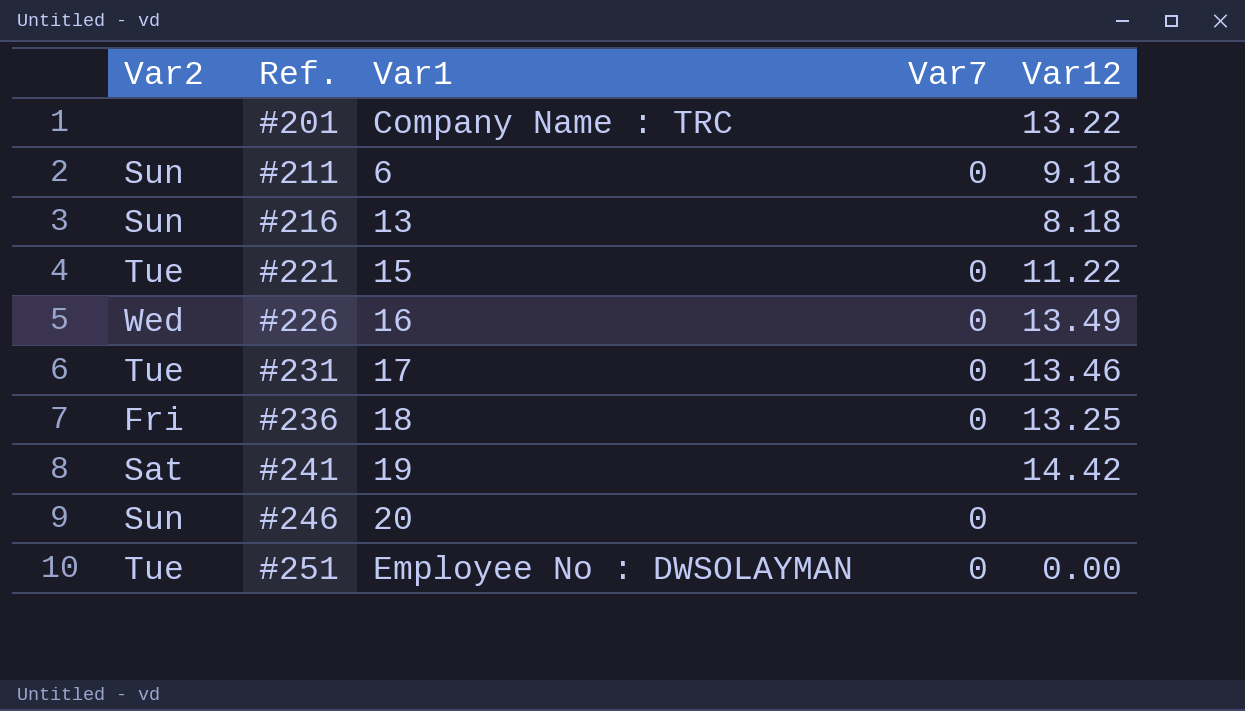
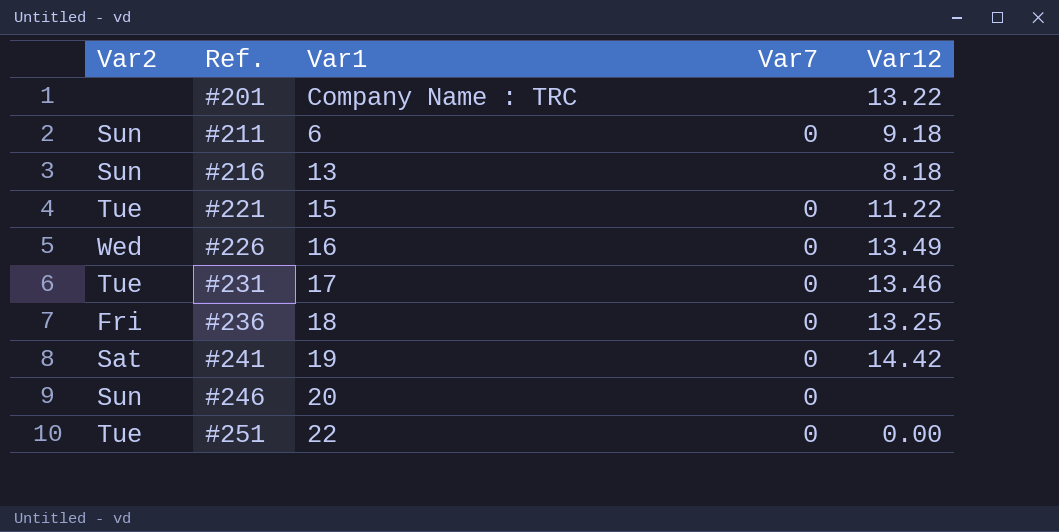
#241 | Var7: none -> 0
#251 | Var1: Employee No : DWSOLAYMAN -> 22

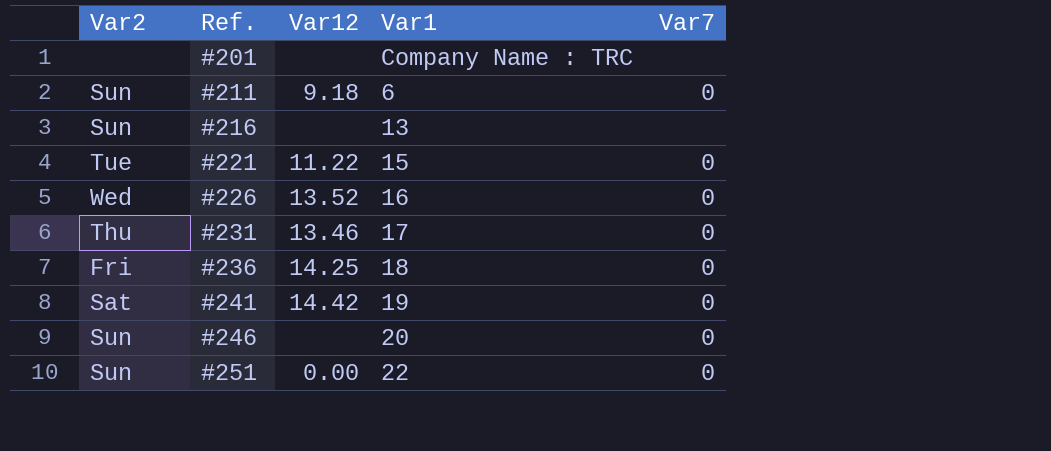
column Var12 | position: 5 -> 3
#201 | Var12: 13.22 -> none
#216 | Var12: 8.18 -> none
#226 | Var12: 13.49 -> 13.52
#231 | Var2: Tue -> Thu
#236 | Var12: 13.25 -> 14.25
#251 | Var2: Tue -> Sun

